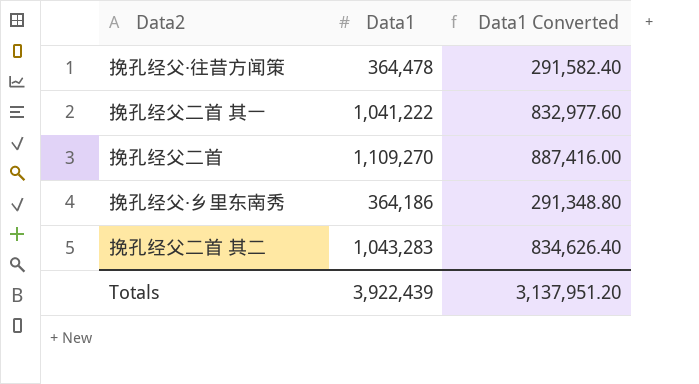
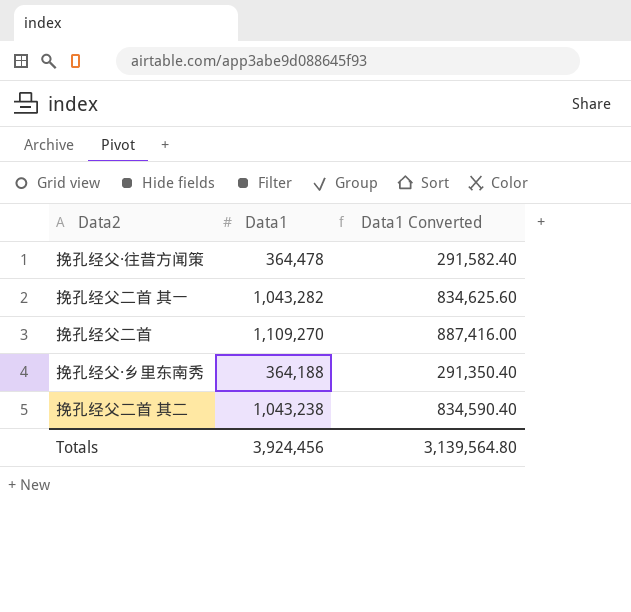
挽孔经父二首 其一 | Data1: 1,041,222 -> 1,043,282
挽孔经父二首 其一 | Data1 Converted: 832,977.60 -> 834,625.60
挽孔经父·乡里东南秀 | Data1: 364,186 -> 364,188
挽孔经父·乡里东南秀 | Data1 Converted: 291,348.80 -> 291,350.40
挽孔经父二首 其二 | Data1: 1,043,283 -> 1,043,238
挽孔经父二首 其二 | Data1 Converted: 834,626.40 -> 834,590.40
Totals | Data1: 3,922,439 -> 3,924,456
Totals | Data1 Converted: 3,137,951.20 -> 3,139,564.80

